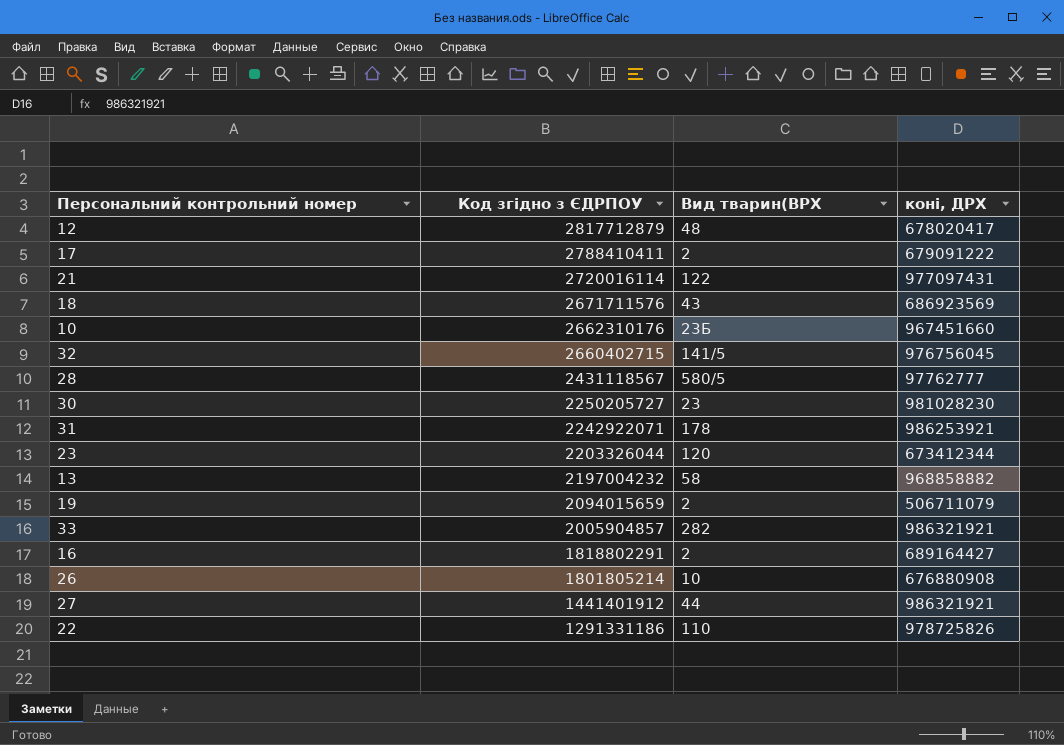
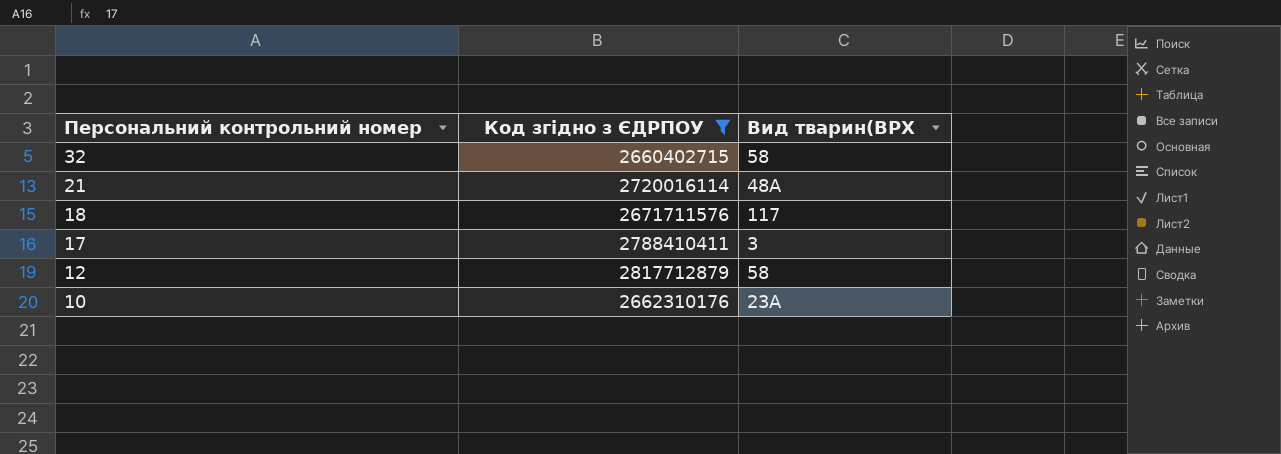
filter: none -> Код згідно з ЄДРПОУ >= 2660402715
row order: Код згідно з ЄДРПОУ descending -> Персональний контрольний номер descending
column коні, ДРХ | position: 4 -> none
32 | Вид тварин(ВРХ: 141/5 -> 58
21 | Вид тварин(ВРХ: 122 -> 48А
18 | Вид тварин(ВРХ: 43 -> 117
17 | Вид тварин(ВРХ: 2 -> 3
12 | Вид тварин(ВРХ: 48 -> 58
10 | Вид тварин(ВРХ: 23Б -> 23А

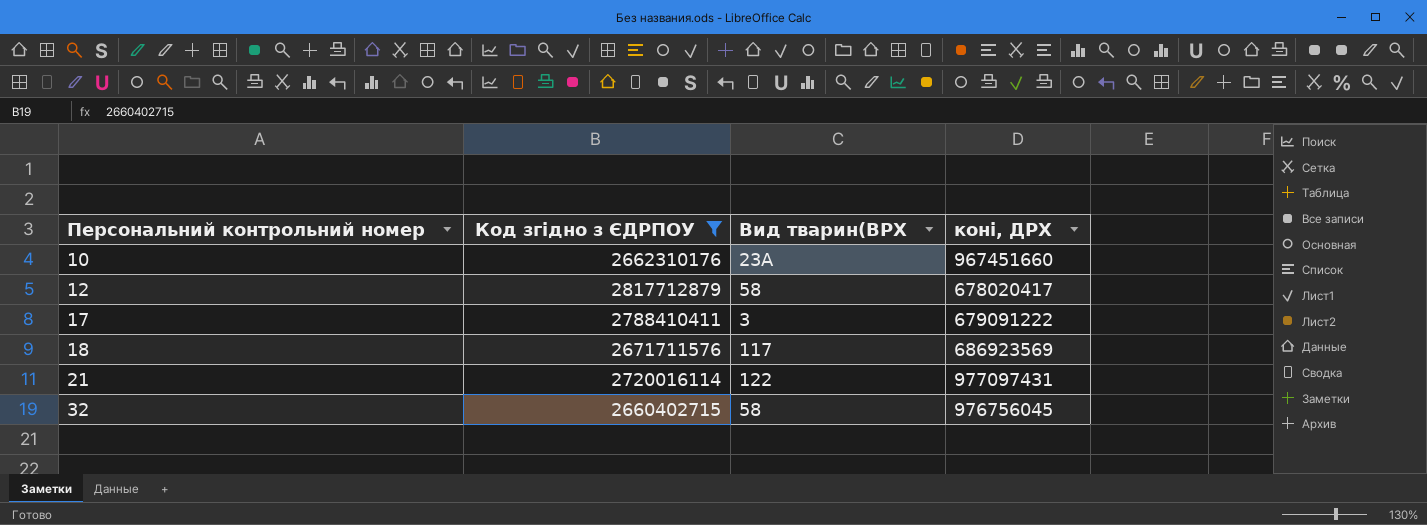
row order: Персональний контрольний номер descending -> Персональний контрольний номер ascending
column коні, ДРХ | position: none -> 4
21 | Вид тварин(ВРХ: 48А -> 122

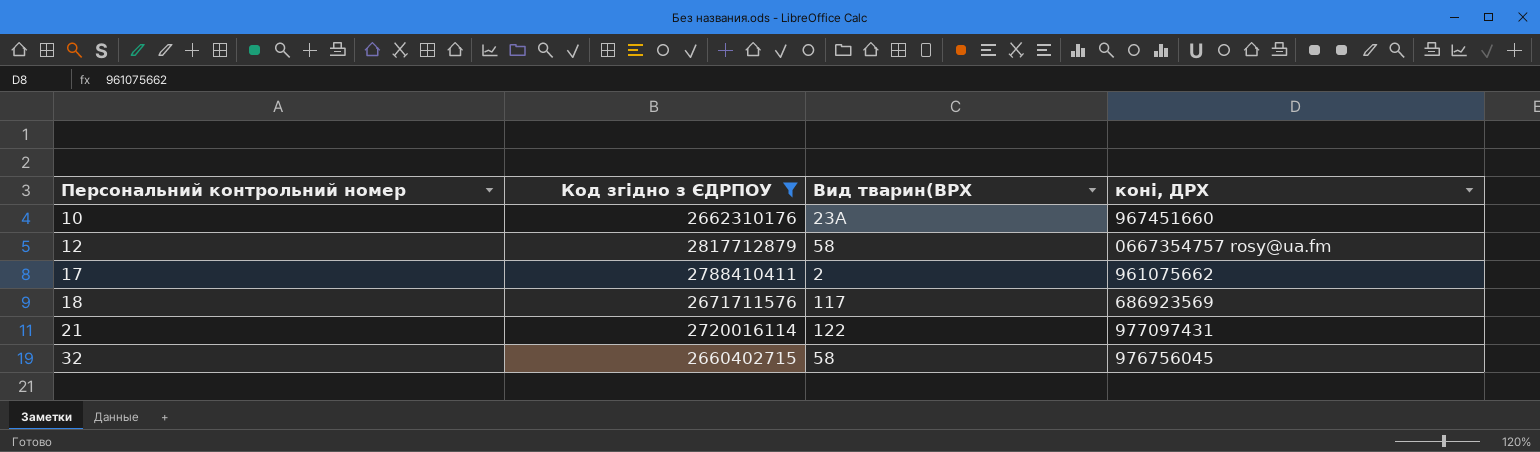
12 | коні, ДРХ: 678020417 -> 0667354757 rosy@ua.fm
17 | Вид тварин(ВРХ: 3 -> 2
17 | коні, ДРХ: 679091222 -> 961075662

